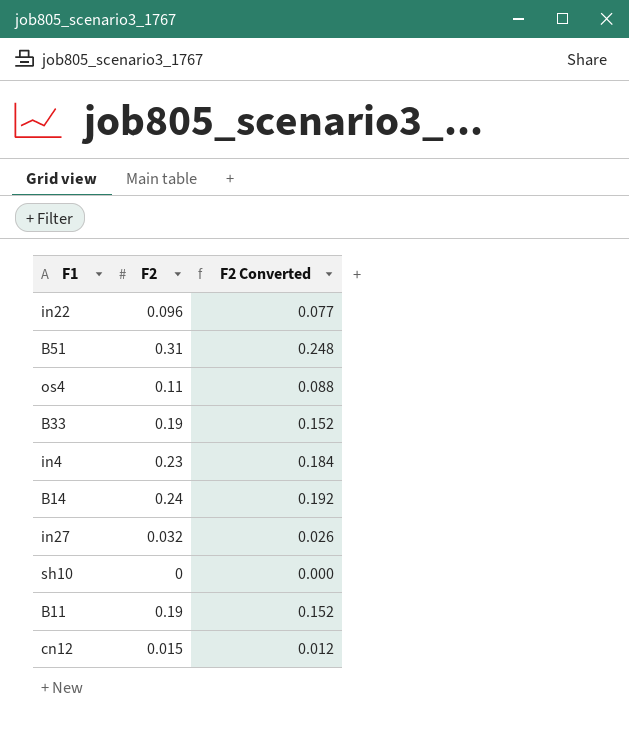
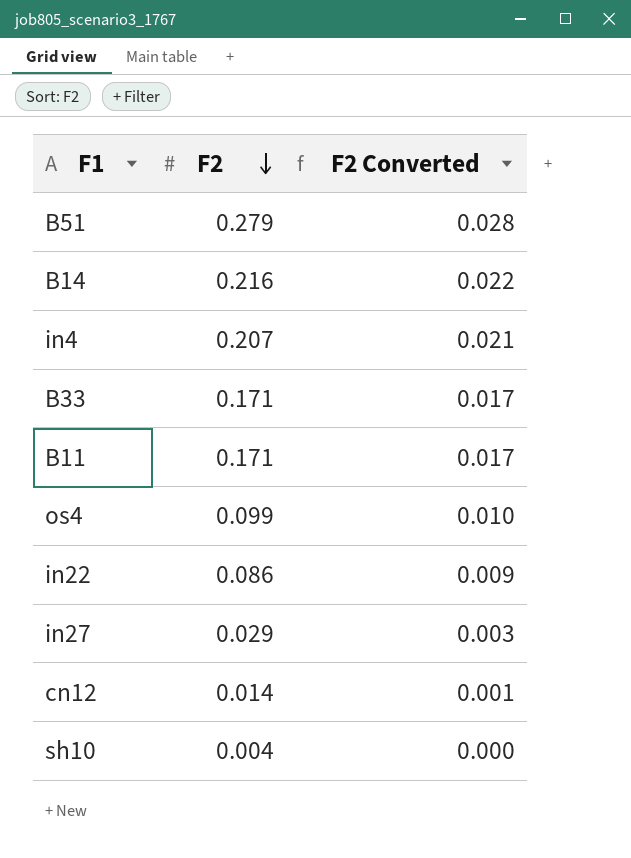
row order: none -> F2 descending
column F2 Converted | formula: [F2] * 0.8 -> [F2] * 0.1
B51 | F2: 0.31 -> 0.279
B14 | F2: 0.24 -> 0.216
in4 | F2: 0.23 -> 0.207
B33 | F2: 0.19 -> 0.171
B11 | F2: 0.19 -> 0.171
os4 | F2: 0.11 -> 0.099
in22 | F2: 0.096 -> 0.086
in27 | F2: 0.032 -> 0.029
cn12 | F2: 0.015 -> 0.014
sh10 | F2: 0 -> 0.004

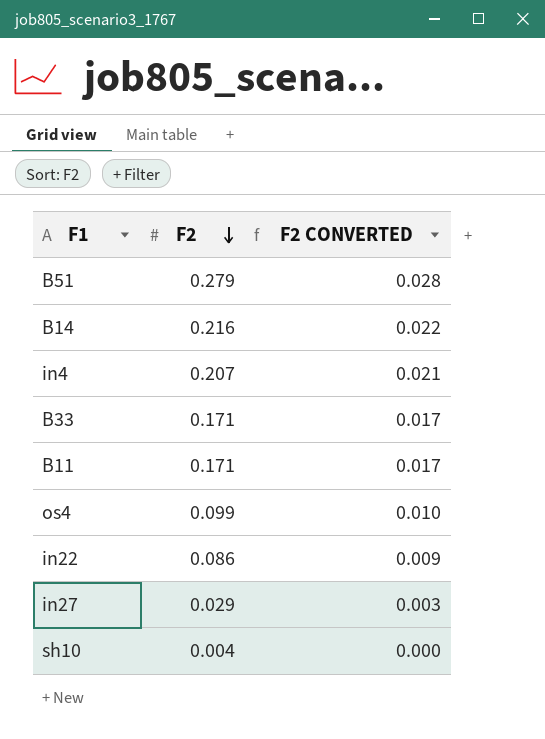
column name: F2 Converted -> F2 CONVERTED
row cn12: 0.014 | 0.001 -> none

